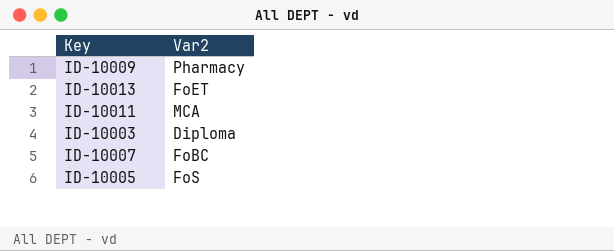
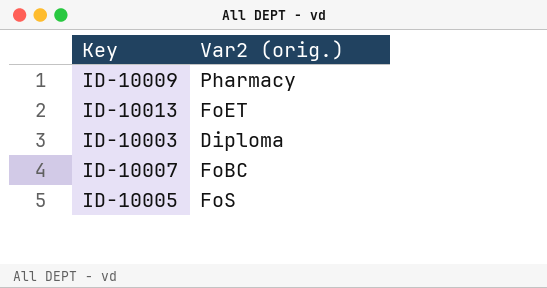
column name: Var2 -> Var2 (orig.)
row ID-10011: MCA -> none

